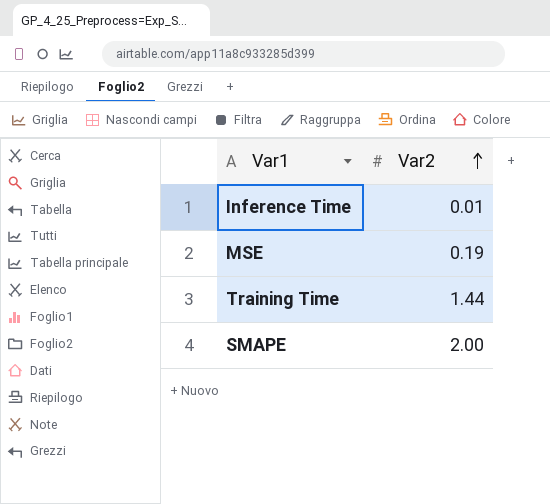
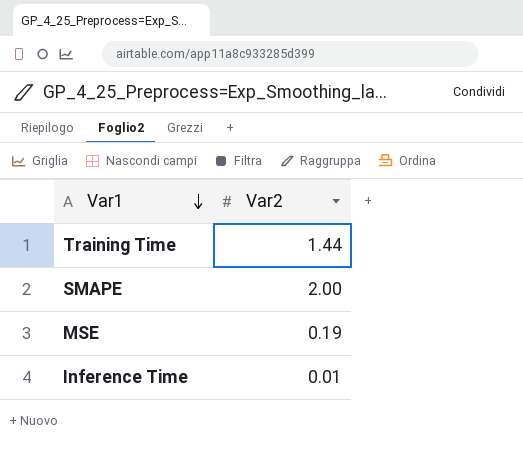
row order: Var2 ascending -> Var1 descending

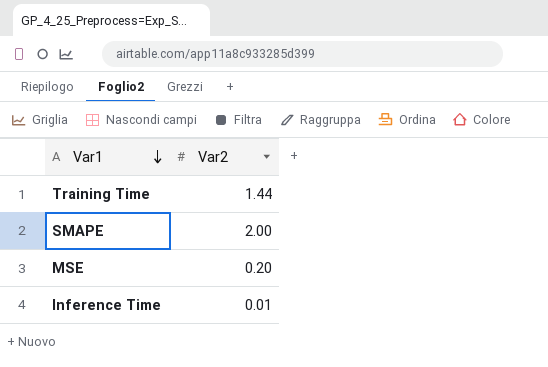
MSE | Var2: 0.19 -> 0.20

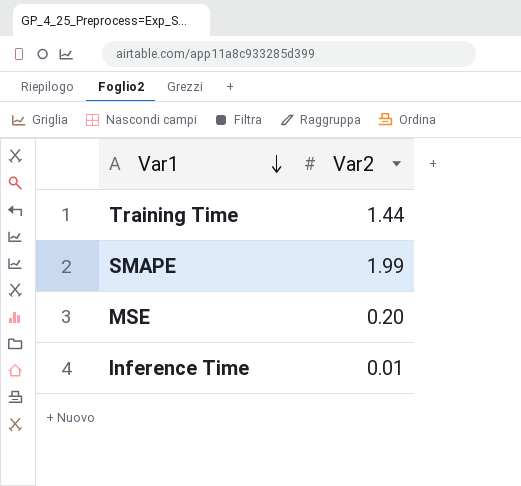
SMAPE | Var2: 2.00 -> 1.99

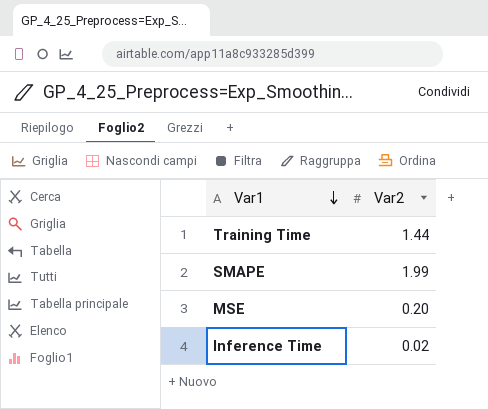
Inference Time | Var2: 0.01 -> 0.02

